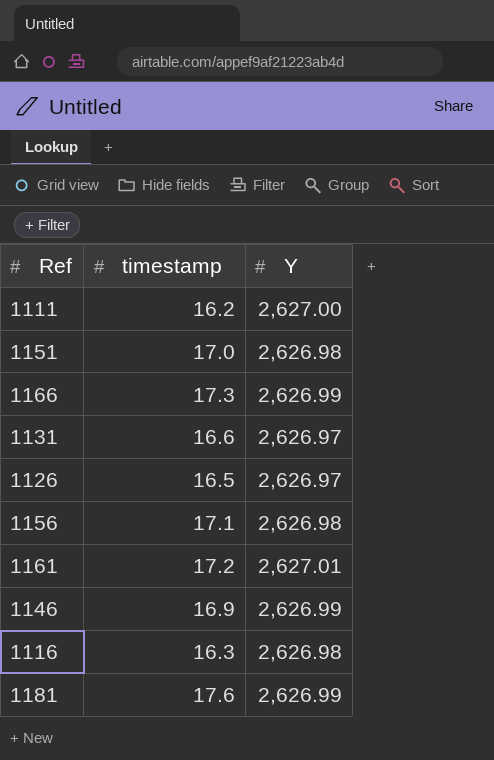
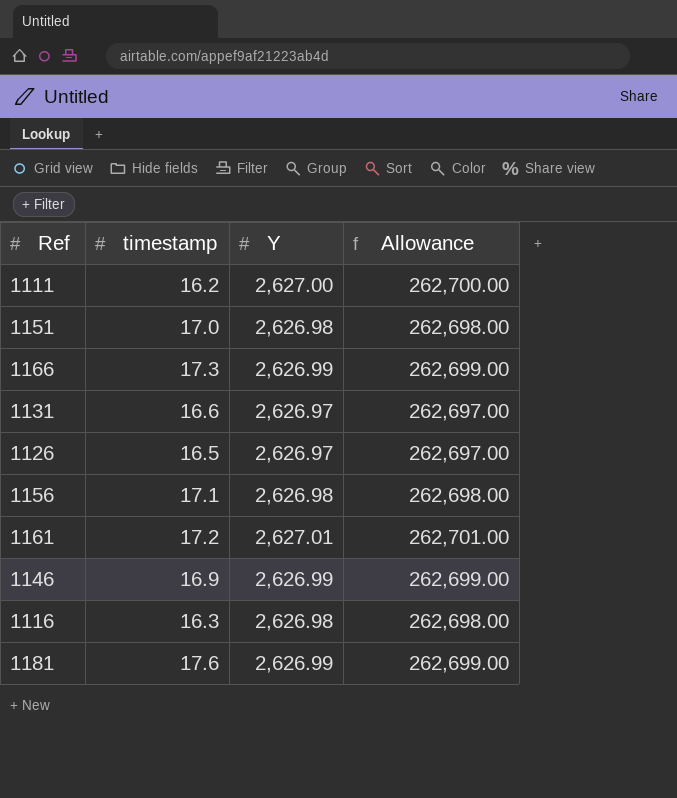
column Allowance | formula: none -> [Y] * 100

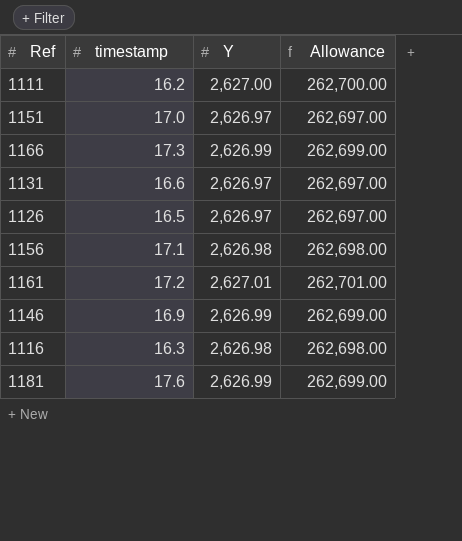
1151 | Y: 2,626.98 -> 2,626.97
1151 | Allowance: 262,698.00 -> 262,697.00

